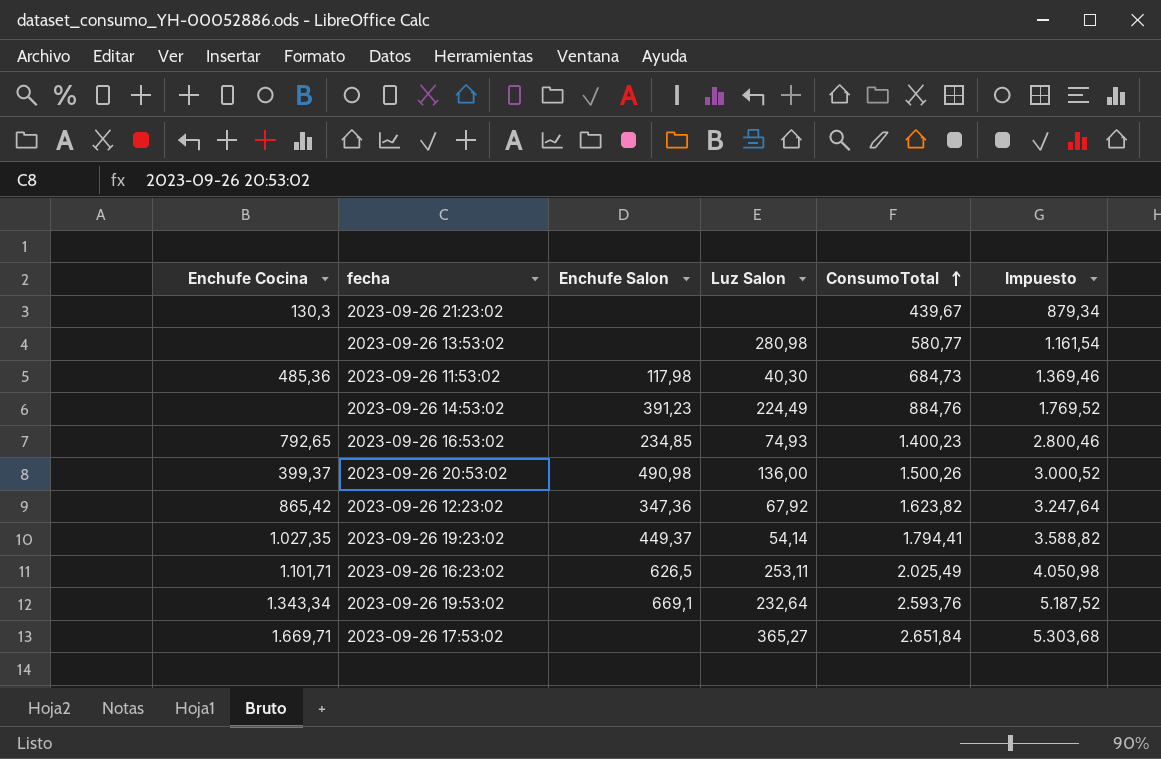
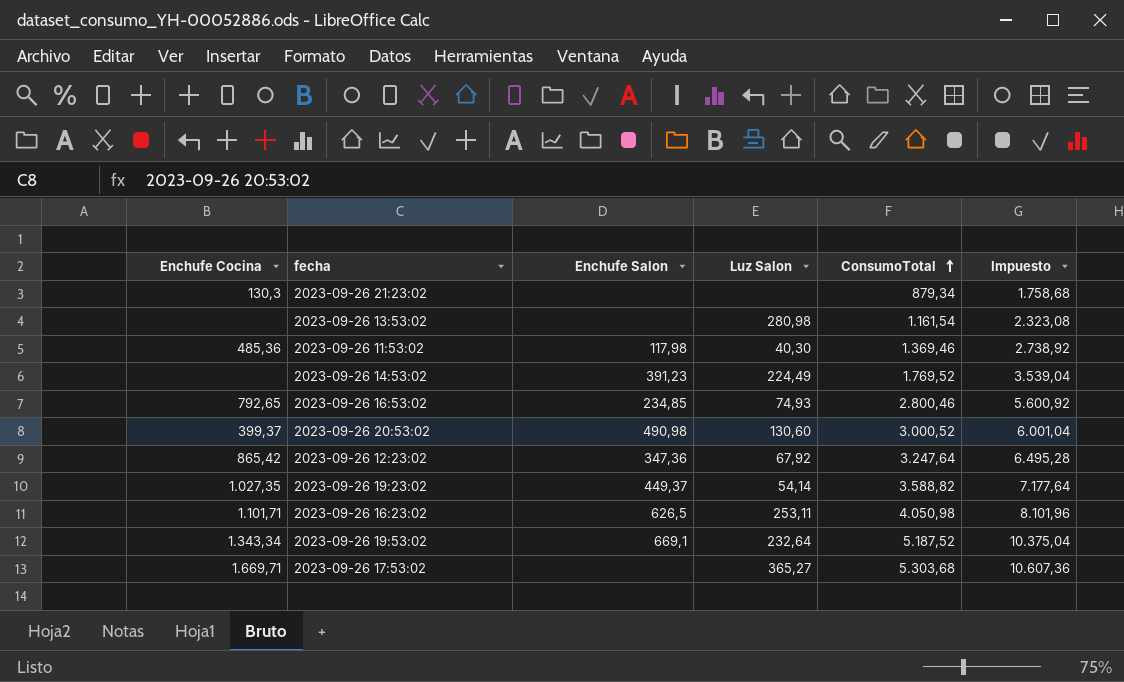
2023-09-26 21:23:02 | ConsumoTotal: 439,67 -> 879,34
2023-09-26 21:23:02 | Impuesto: 879,34 -> 1.758,68
2023-09-26 13:53:02 | ConsumoTotal: 580,77 -> 1.161,54
2023-09-26 13:53:02 | Impuesto: 1.161,54 -> 2.323,08
2023-09-26 11:53:02 | ConsumoTotal: 684,73 -> 1.369,46
2023-09-26 11:53:02 | Impuesto: 1.369,46 -> 2.738,92
2023-09-26 14:53:02 | ConsumoTotal: 884,76 -> 1.769,52
2023-09-26 14:53:02 | Impuesto: 1.769,52 -> 3.539,04
2023-09-26 16:53:02 | ConsumoTotal: 1.400,23 -> 2.800,46
2023-09-26 16:53:02 | Impuesto: 2.800,46 -> 5.600,92
2023-09-26 20:53:02 | Luz Salon: 136,00 -> 130,60
2023-09-26 20:53:02 | ConsumoTotal: 1.500,26 -> 3.000,52
2023-09-26 20:53:02 | Impuesto: 3.000,52 -> 6.001,04
2023-09-26 12:23:02 | ConsumoTotal: 1.623,82 -> 3.247,64
2023-09-26 12:23:02 | Impuesto: 3.247,64 -> 6.495,28
2023-09-26 19:23:02 | ConsumoTotal: 1.794,41 -> 3.588,82
2023-09-26 19:23:02 | Impuesto: 3.588,82 -> 7.177,64
2023-09-26 16:23:02 | ConsumoTotal: 2.025,49 -> 4.050,98
2023-09-26 16:23:02 | Impuesto: 4.050,98 -> 8.101,96
2023-09-26 19:53:02 | ConsumoTotal: 2.593,76 -> 5.187,52
2023-09-26 19:53:02 | Impuesto: 5.187,52 -> 10.375,04
2023-09-26 17:53:02 | ConsumoTotal: 2.651,84 -> 5.303,68
2023-09-26 17:53:02 | Impuesto: 5.303,68 -> 10.607,36

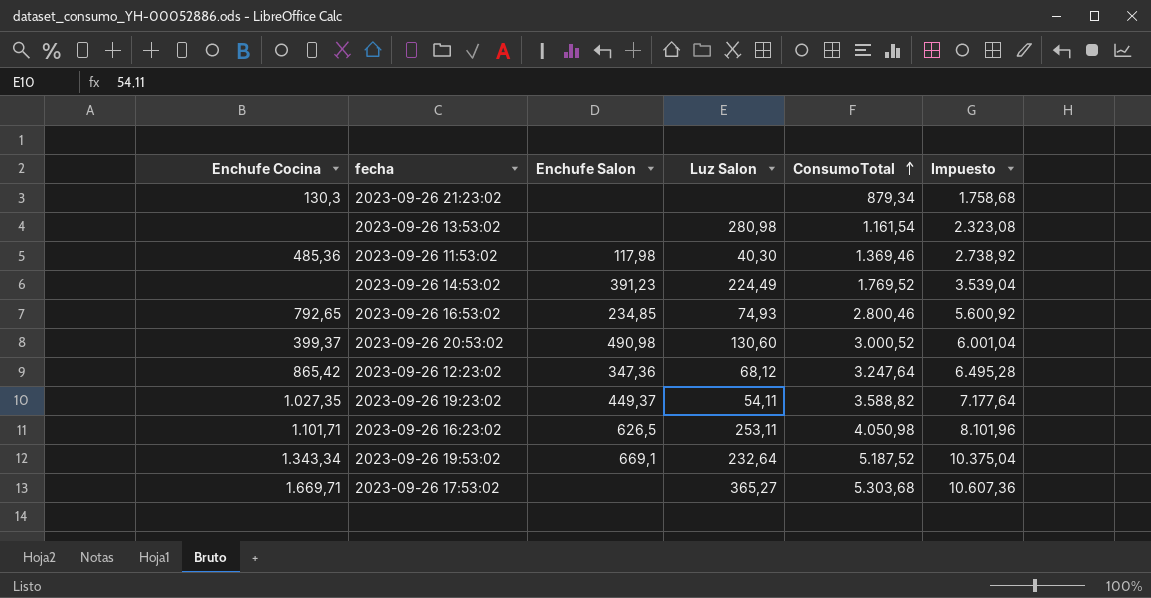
2023-09-26 12:23:02 | Luz Salon: 67,92 -> 68,12
2023-09-26 19:23:02 | Luz Salon: 54,14 -> 54,11

